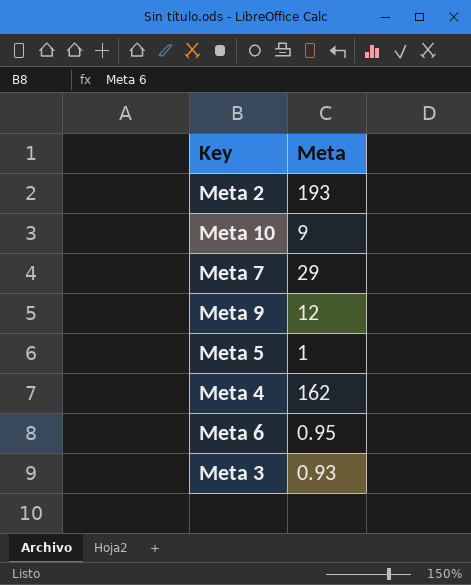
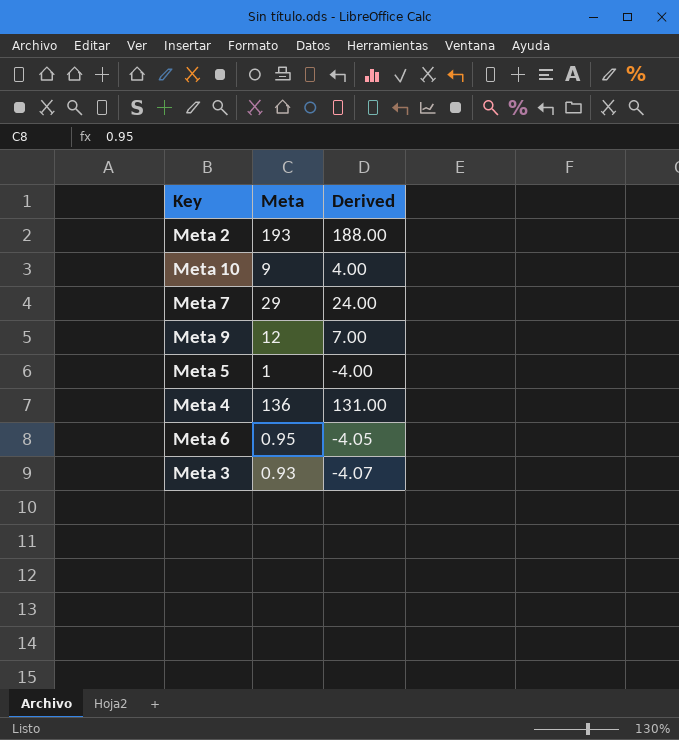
column Derived | formula: none -> [Meta] - 5
Meta 4 | Meta: 162 -> 136

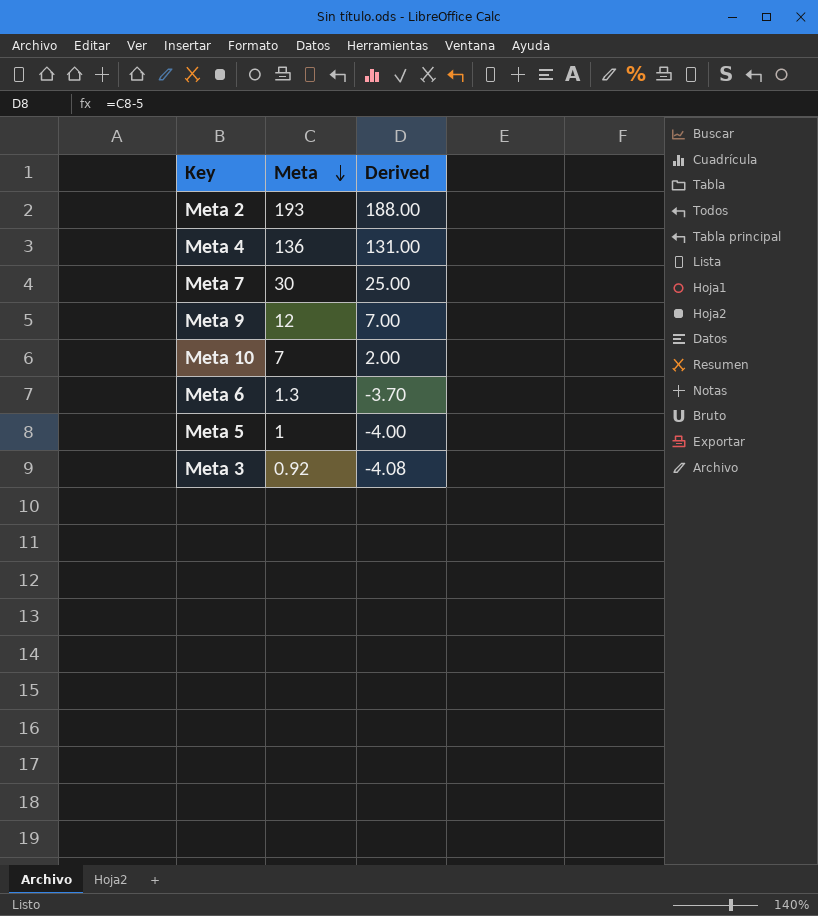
row order: none -> Meta descending
Meta 7 | Meta: 29 -> 30
Meta 7 | Derived: 24.00 -> 25.00
Meta 10 | Meta: 9 -> 7
Meta 10 | Derived: 4.00 -> 2.00
Meta 6 | Meta: 0.95 -> 1.3
Meta 6 | Derived: -4.05 -> -3.70
Meta 3 | Meta: 0.93 -> 0.92
Meta 3 | Derived: -4.07 -> -4.08

